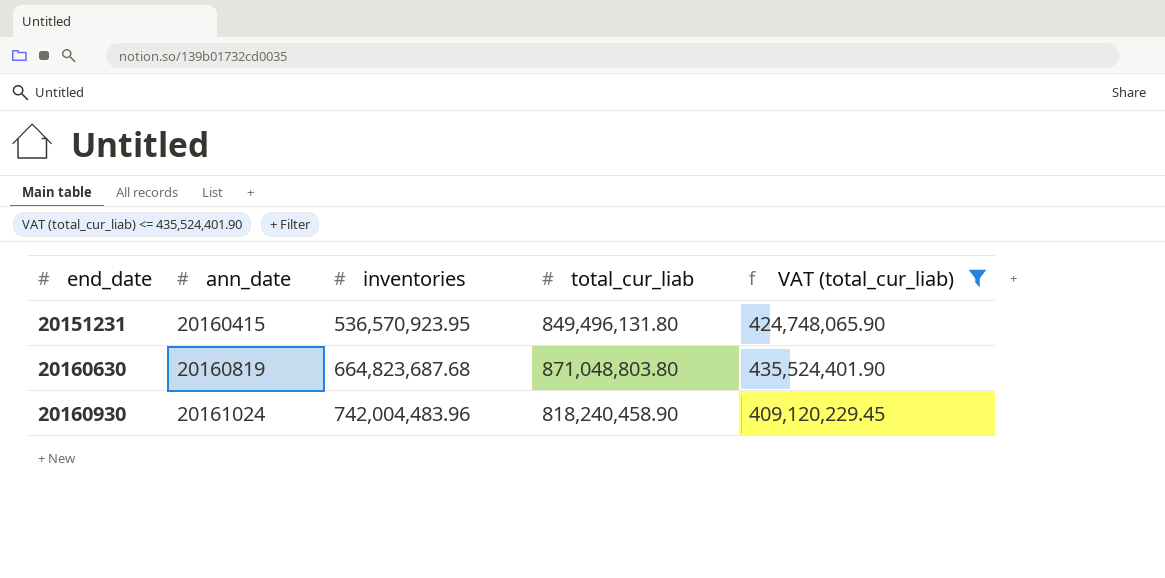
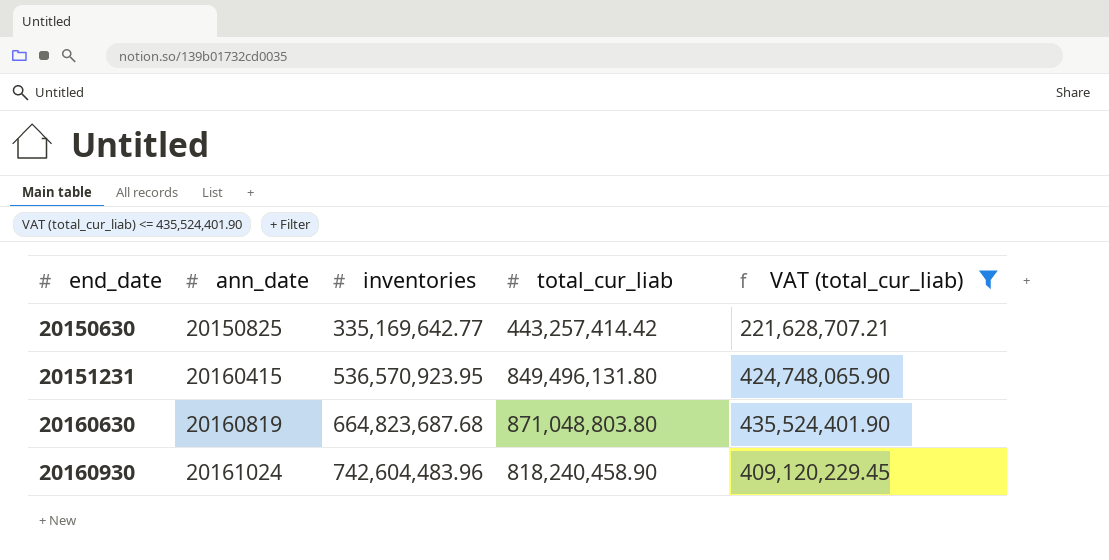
row 20150630: none -> 20150825 | 335,169,642.77 | 443,257,414.42 | 221,628,707.21
20160930 | inventories: 742,004,483.96 -> 742,604,483.96

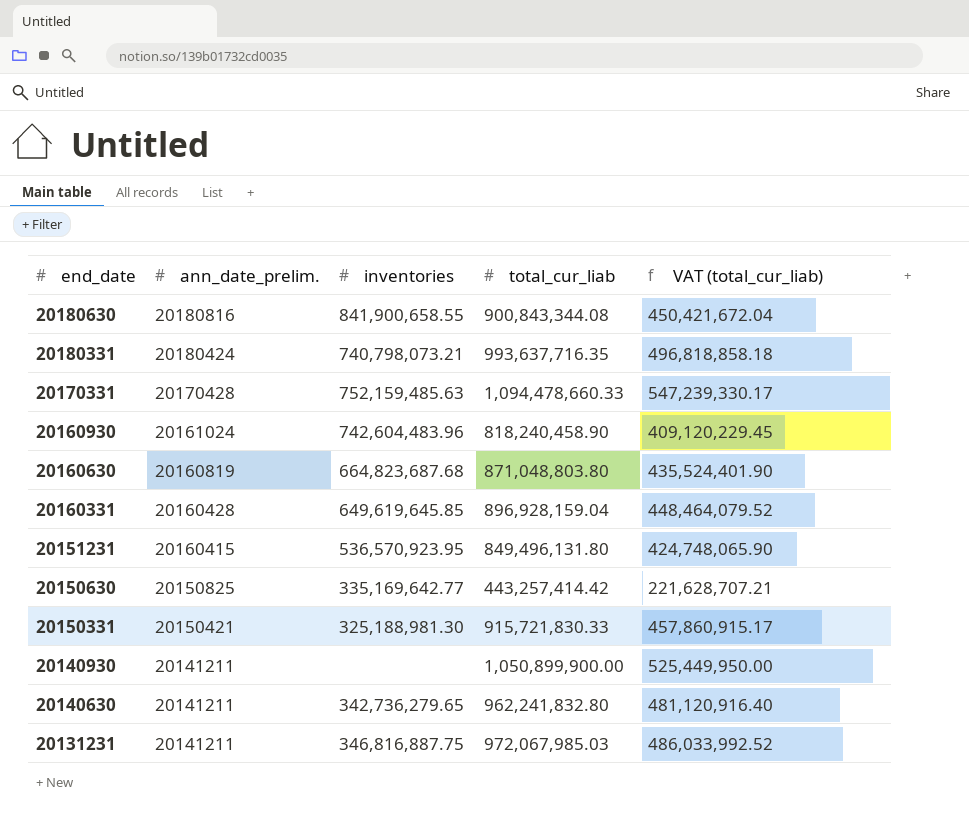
filter: VAT (total_cur_liab) <= 435,524,401.90 -> none
row order: end_date ascending -> end_date descending
column name: ann_date -> ann_date_prelim.

